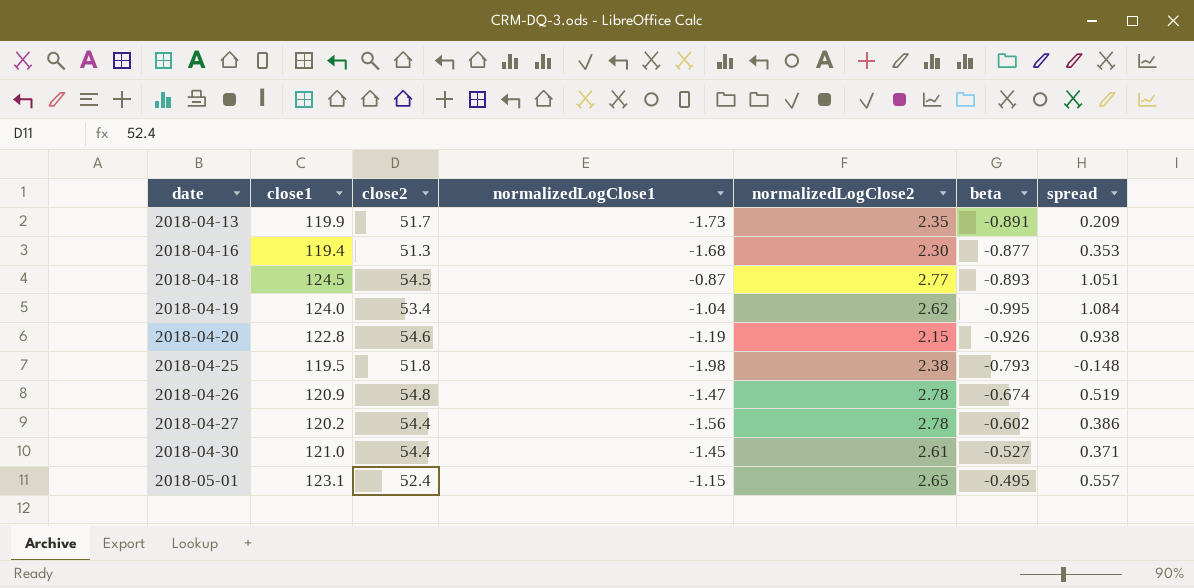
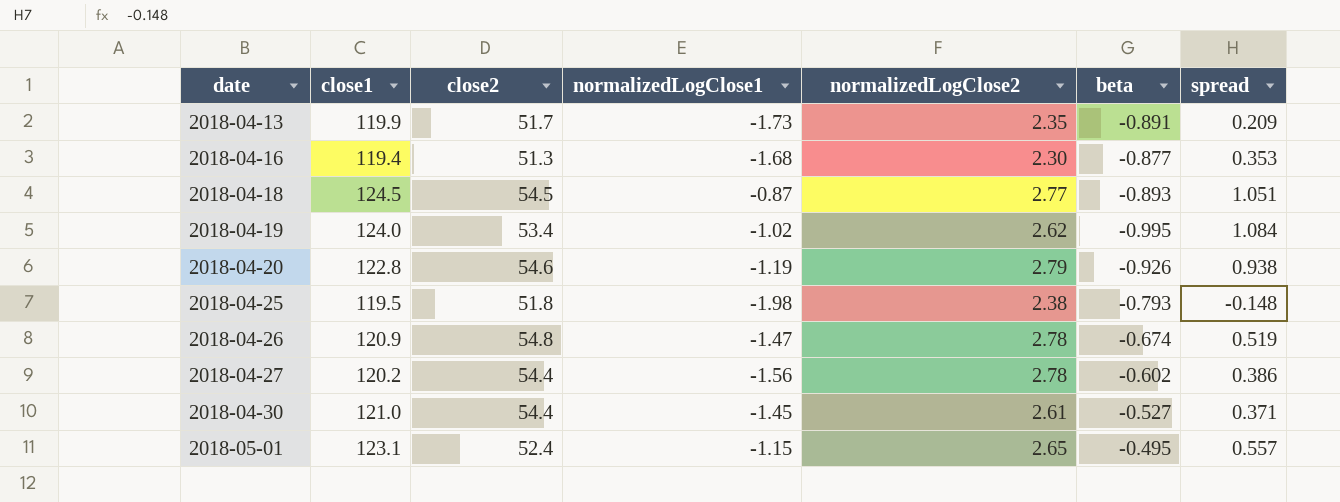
2018-04-19 | normalizedLogClose1: -1.04 -> -1.02
2018-04-20 | normalizedLogClose2: 2.15 -> 2.79

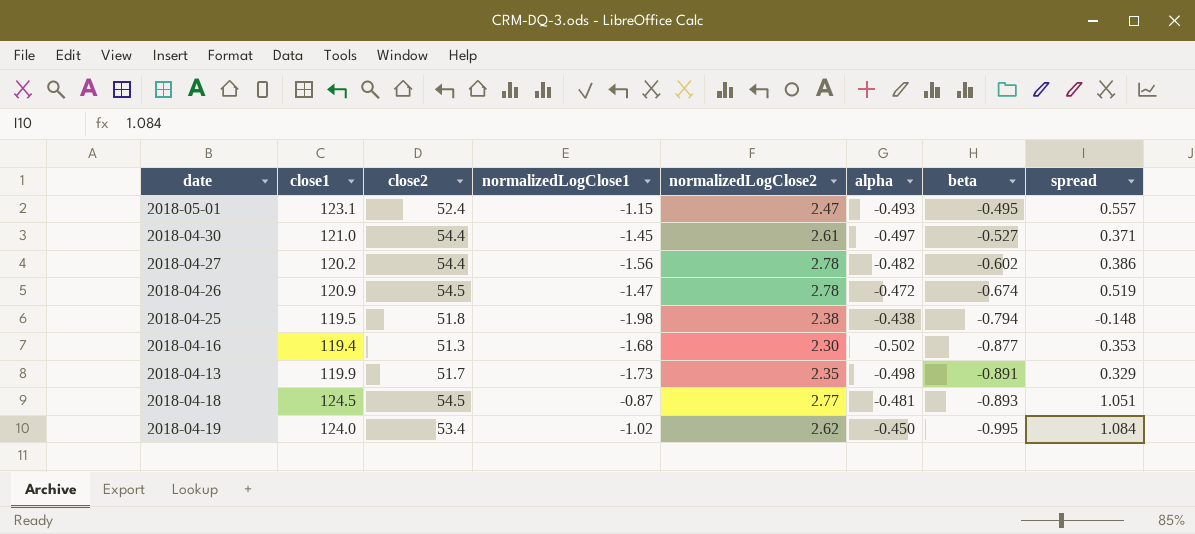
row order: date ascending -> beta descending
column alpha | position: none -> 6
row 2018-04-20: 122.8 | 54.6 | -1.19 | 2.79 | -0.926 | 0.938 -> none
2018-05-01 | normalizedLogClose2: 2.65 -> 2.47
2018-04-26 | close2: 54.8 -> 54.5
2018-04-25 | beta: -0.793 -> -0.794
2018-04-13 | spread: 0.209 -> 0.329

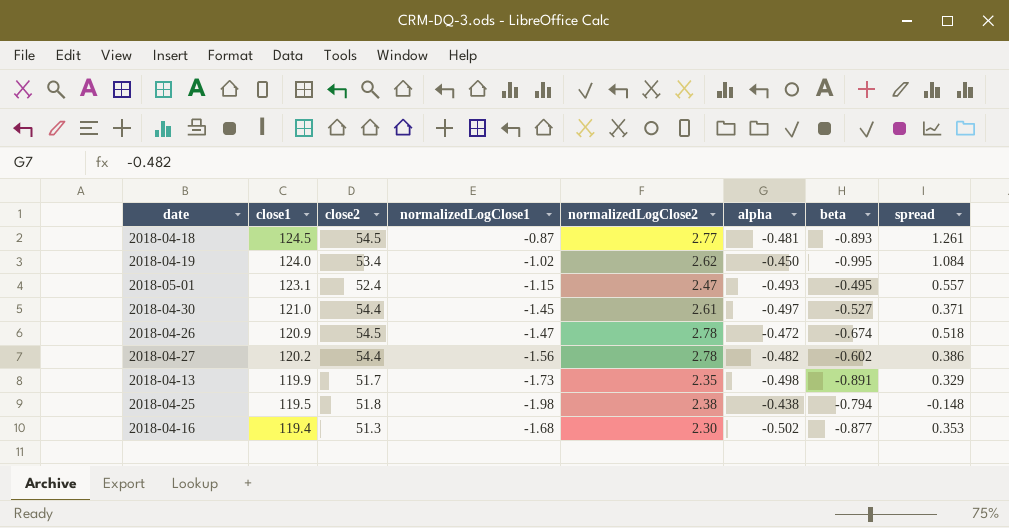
row order: beta descending -> close1 descending
2018-04-18 | spread: 1.051 -> 1.261
2018-04-26 | spread: 0.519 -> 0.518

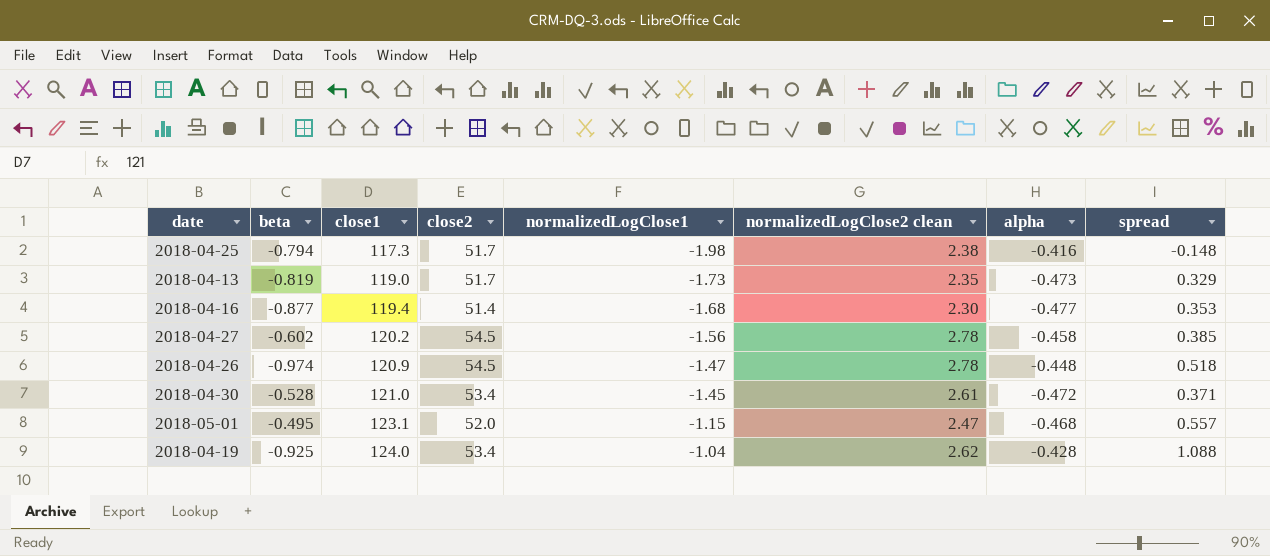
row order: close1 descending -> close1 ascending
column beta | position: 7 -> 2
column name: normalizedLogClose2 -> normalizedLogClose2 clean
row 2018-04-18: 124.5 | 54.5 | -0.87 | 2.77 | -0.481 | -0.893 | 1.261 -> none
2018-04-25 | close1: 119.5 -> 117.3
2018-04-25 | close2: 51.8 -> 51.7
2018-04-25 | alpha: -0.438 -> -0.416
2018-04-13 | beta: -0.891 -> -0.819
2018-04-13 | close1: 119.9 -> 119.0
2018-04-13 | alpha: -0.498 -> -0.473
2018-04-16 | close2: 51.3 -> 51.4
2018-04-16 | alpha: -0.502 -> -0.477
2018-04-27 | close2: 54.4 -> 54.5
2018-04-27 | alpha: -0.482 -> -0.458
2018-04-27 | spread: 0.386 -> 0.385
2018-04-26 | beta: -0.674 -> -0.974
2018-04-26 | alpha: -0.472 -> -0.448
2018-04-30 | beta: -0.527 -> -0.528
2018-04-30 | close2: 54.4 -> 53.4
2018-04-30 | alpha: -0.497 -> -0.472
2018-05-01 | close2: 52.4 -> 52.0
2018-05-01 | alpha: -0.493 -> -0.468
2018-04-19 | beta: -0.995 -> -0.925
2018-04-19 | normalizedLogClose1: -1.02 -> -1.04
2018-04-19 | alpha: -0.450 -> -0.428
2018-04-19 | spread: 1.084 -> 1.088

